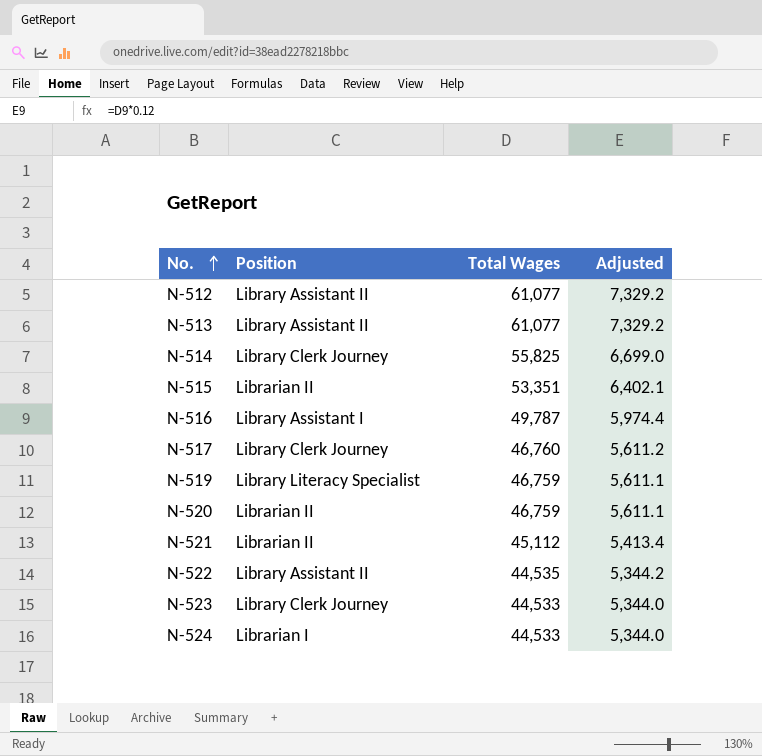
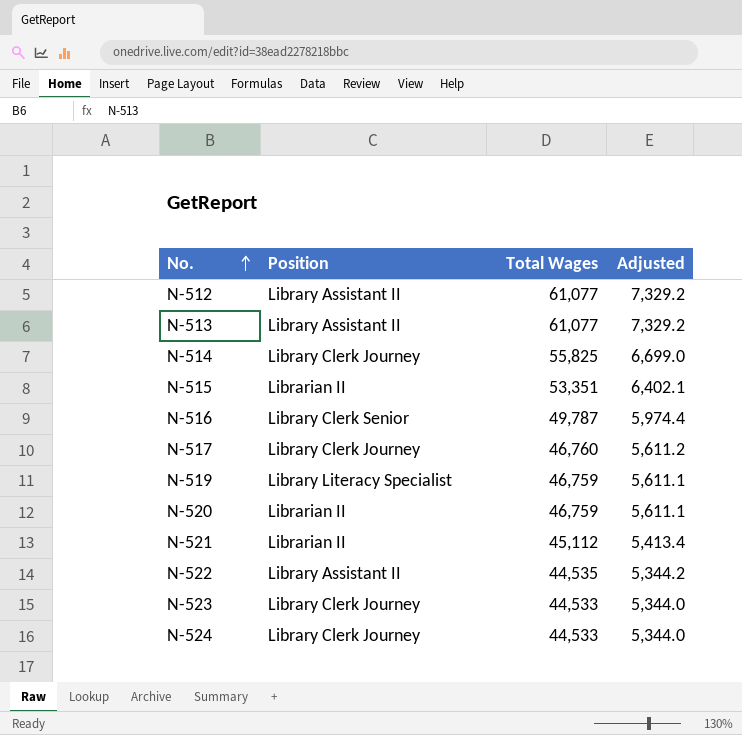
N-516 | Position: Library Assistant I -> Library Clerk Senior
N-524 | Position: Librarian I -> Library Clerk Journey

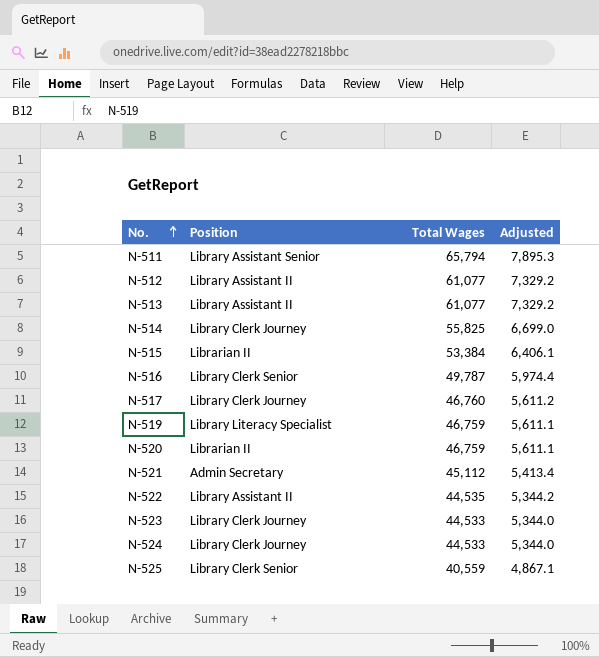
row N-511: none -> Library Assistant Senior | 65,794 | 7,895.3
N-515 | Total Wages: 53,351 -> 53,384
N-515 | Adjusted: 6,402.1 -> 6,406.1
N-521 | Position: Librarian II -> Admin Secretary
row N-525: none -> Library Clerk Senior | 40,559 | 4,867.1

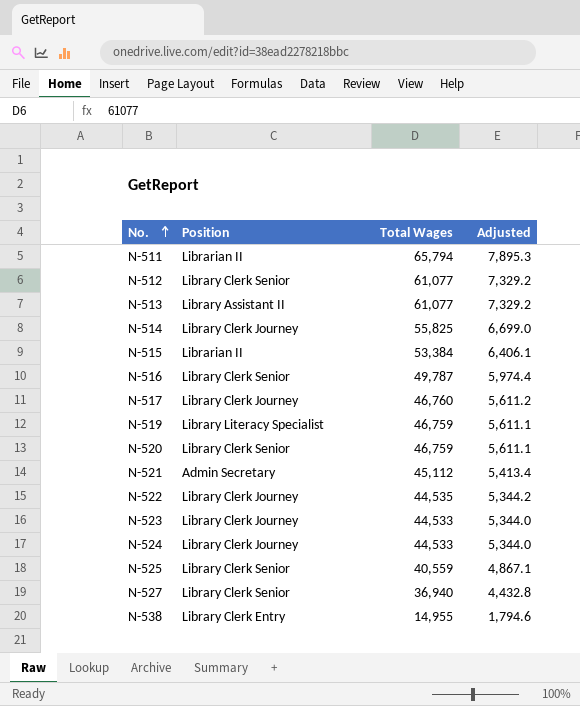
N-511 | Position: Library Assistant Senior -> Librarian II
N-512 | Position: Library Assistant II -> Library Clerk Senior
N-520 | Position: Librarian II -> Library Clerk Senior
N-522 | Position: Library Assistant II -> Library Clerk Journey
row N-527: none -> Library Clerk Senior | 36,940 | 4,432.8
row N-538: none -> Library Clerk Entry | 14,955 | 1,794.6

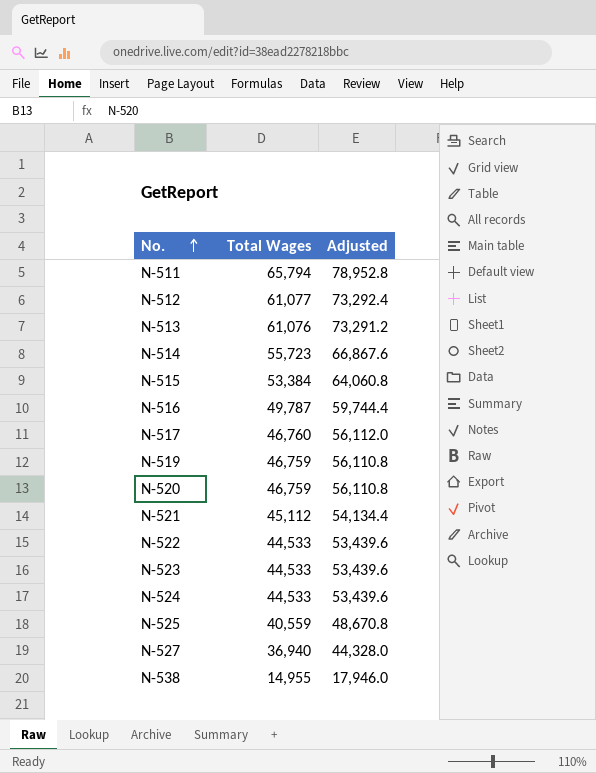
column Position | position: 2 -> none
column Adjusted | formula: [Total Wages] * 0.12 -> [Total Wages] * 1.2
N-513 | Total Wages: 61,077 -> 61,076
N-514 | Total Wages: 55,825 -> 55,723
N-522 | Total Wages: 44,535 -> 44,533

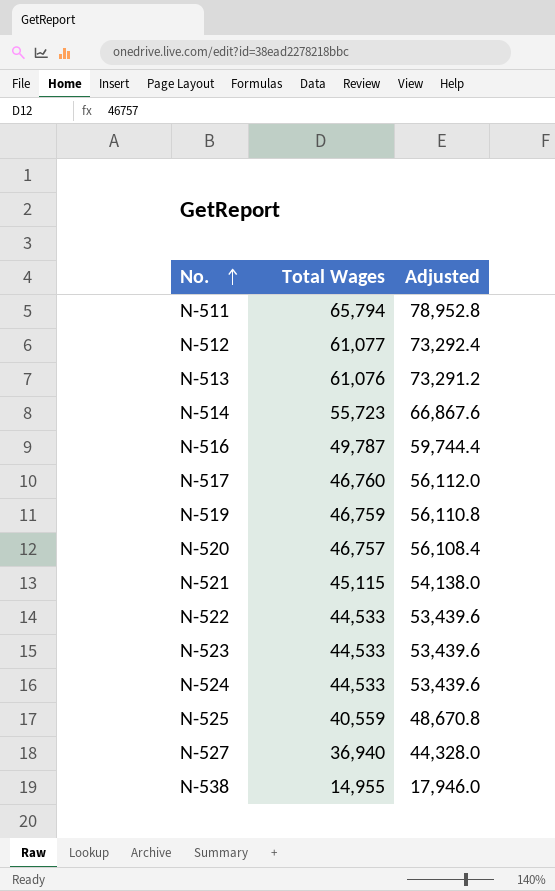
row N-515: 53,384 | 64,060.8 -> none
N-520 | Total Wages: 46,759 -> 46,757
N-520 | Adjusted: 56,110.8 -> 56,108.4
N-521 | Total Wages: 45,112 -> 45,115
N-521 | Adjusted: 54,134.4 -> 54,138.0

